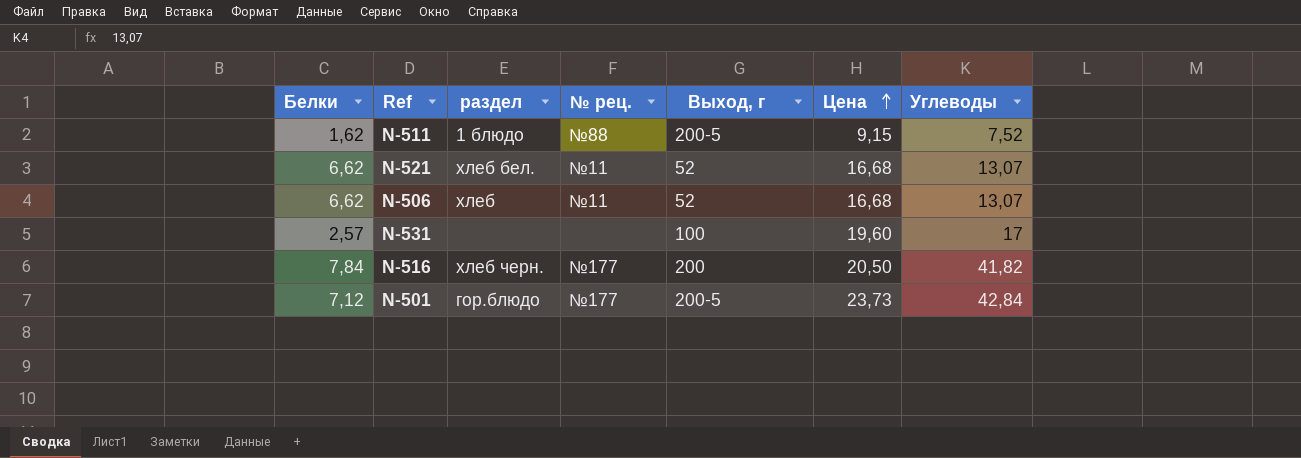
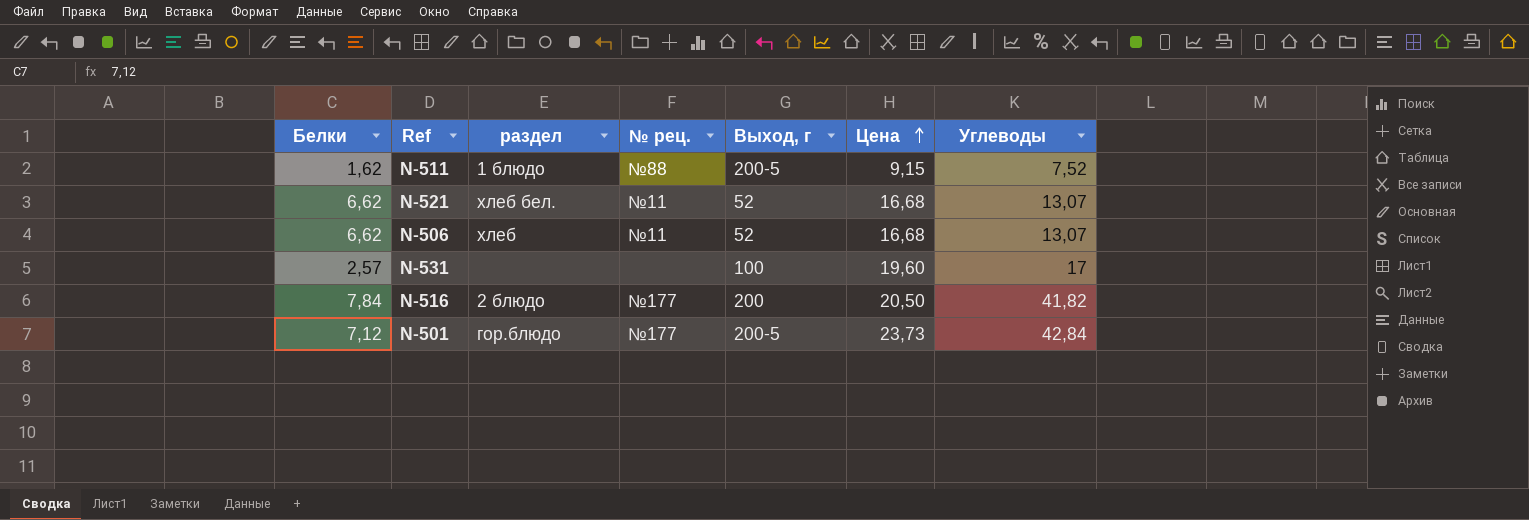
N-516 | раздел: хлеб черн. -> 2 блюдо

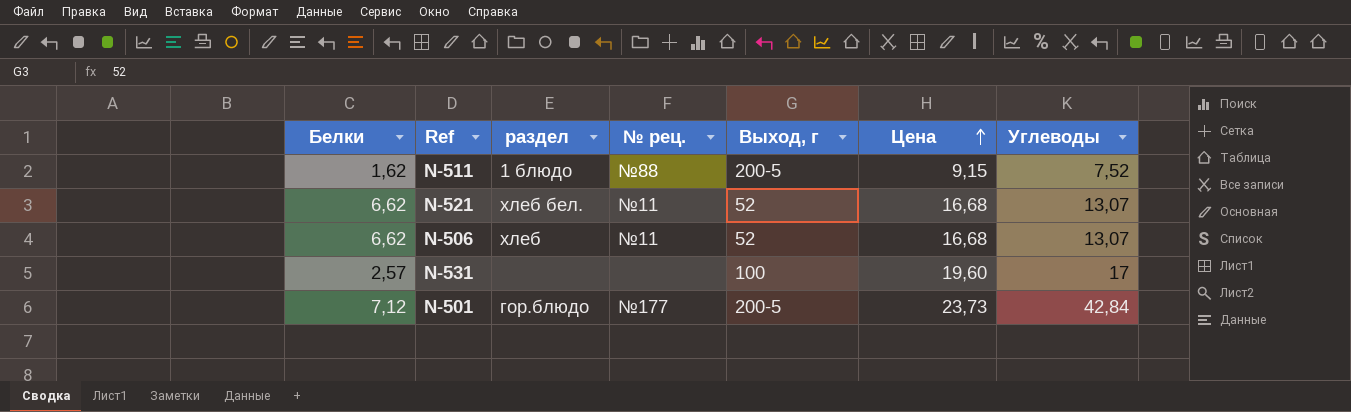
row N-516: 7,84 | 2 блюдо | №177 | 200 | 20,50 | 41,82 -> none

